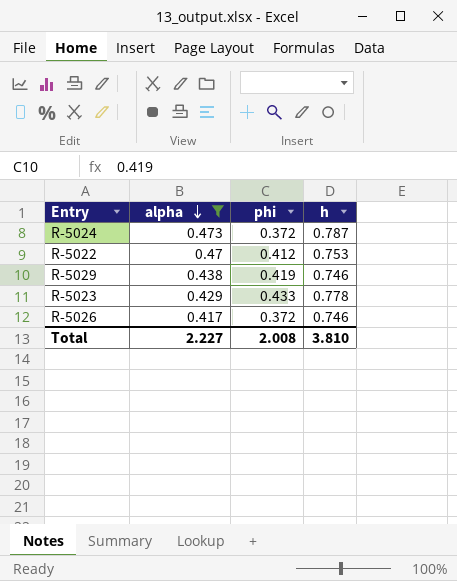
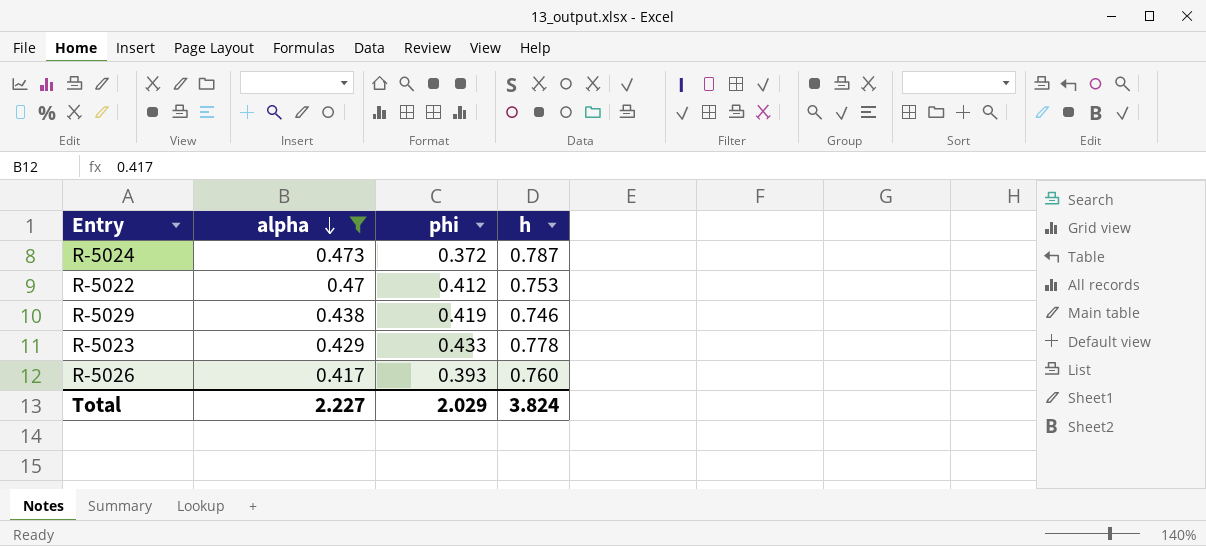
R-5026 | phi: 0.372 -> 0.393
R-5026 | h: 0.746 -> 0.760
Total | phi: 2.008 -> 2.029
Total | h: 3.810 -> 3.824

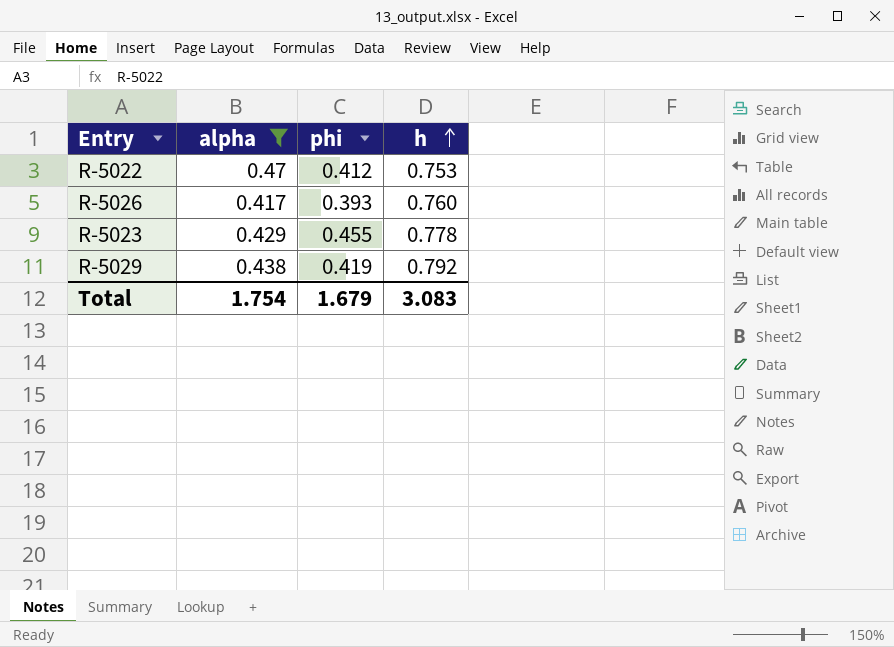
row order: alpha descending -> h ascending
row R-5024: 0.473 | 0.372 | 0.787 -> none
R-5023 | phi: 0.433 -> 0.455
R-5029 | h: 0.746 -> 0.792
Total | alpha: 2.227 -> 1.754
Total | phi: 2.029 -> 1.679
Total | h: 3.824 -> 3.083

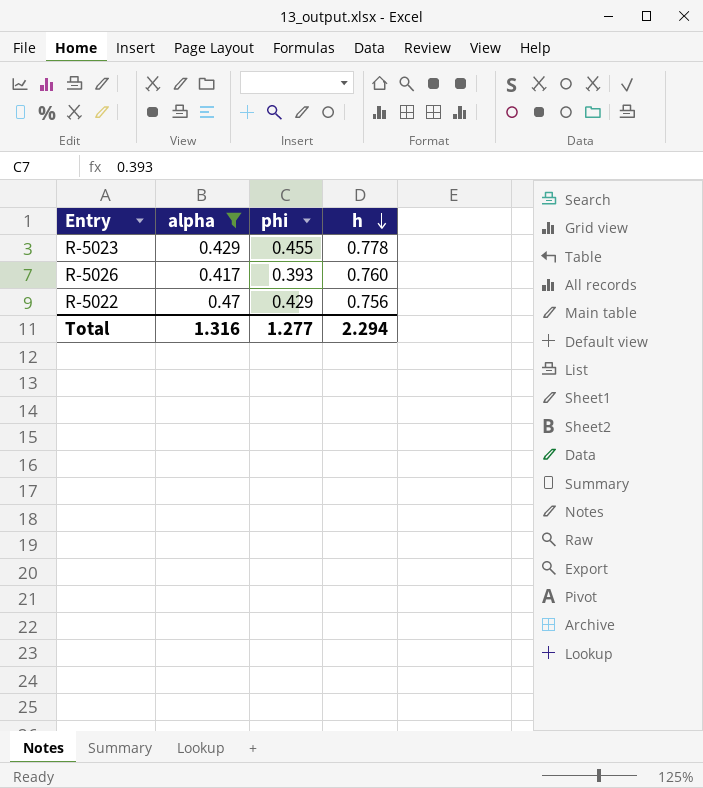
row order: h ascending -> h descending
row R-5029: 0.438 | 0.419 | 0.792 -> none
R-5022 | phi: 0.412 -> 0.429
R-5022 | h: 0.753 -> 0.756
Total | alpha: 1.754 -> 1.316
Total | phi: 1.679 -> 1.277
Total | h: 3.083 -> 2.294

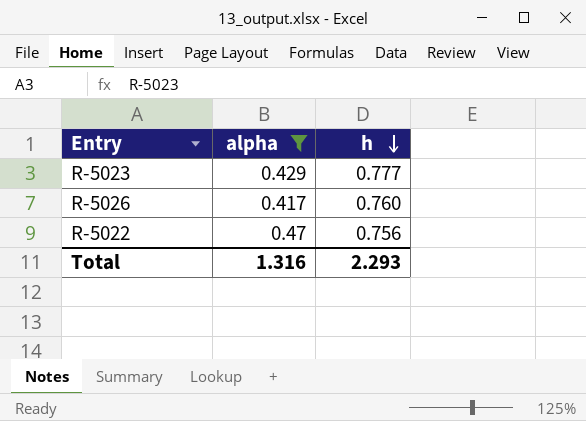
column phi | position: 3 -> none
R-5023 | h: 0.778 -> 0.777
Total | h: 2.294 -> 2.293

